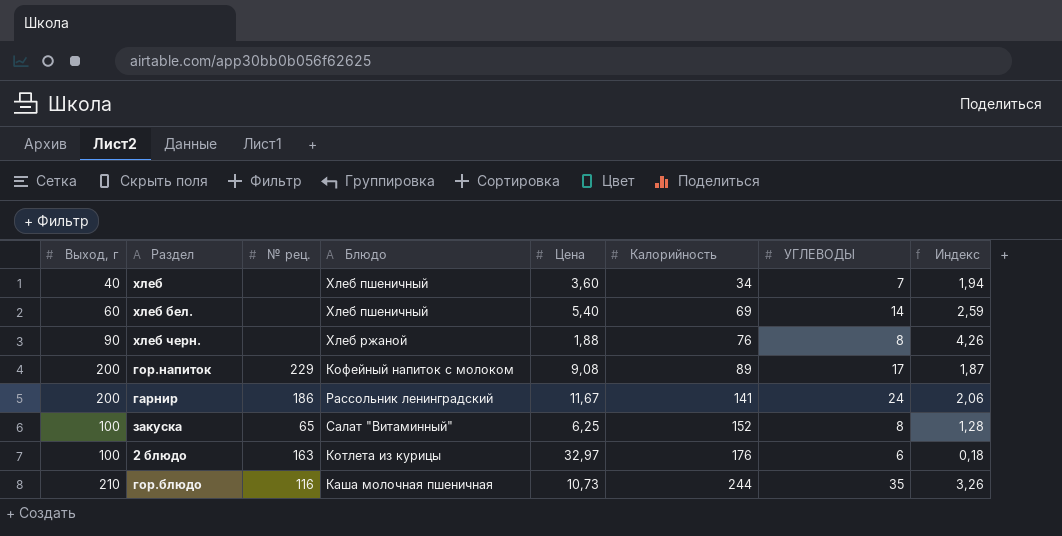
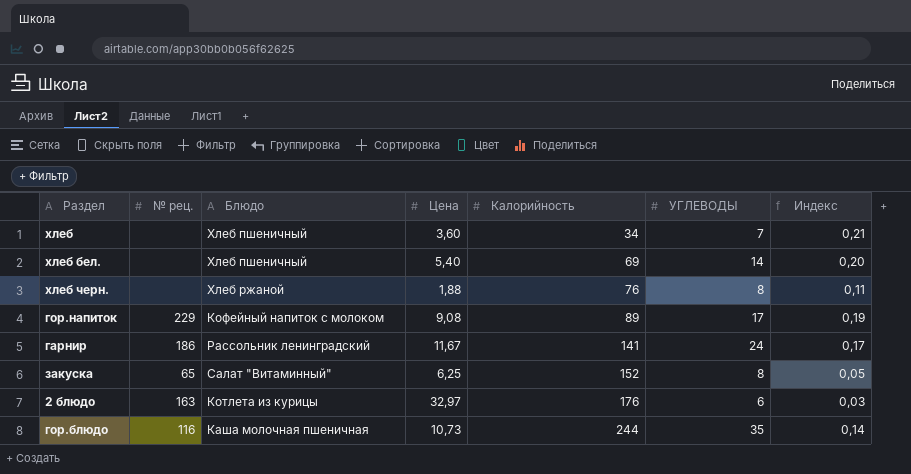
column Выход, г | position: 1 -> none
column Индекс | formula: [УГЛЕВОДЫ] / [Цена] -> [УГЛЕВОДЫ] / [Калорийность]

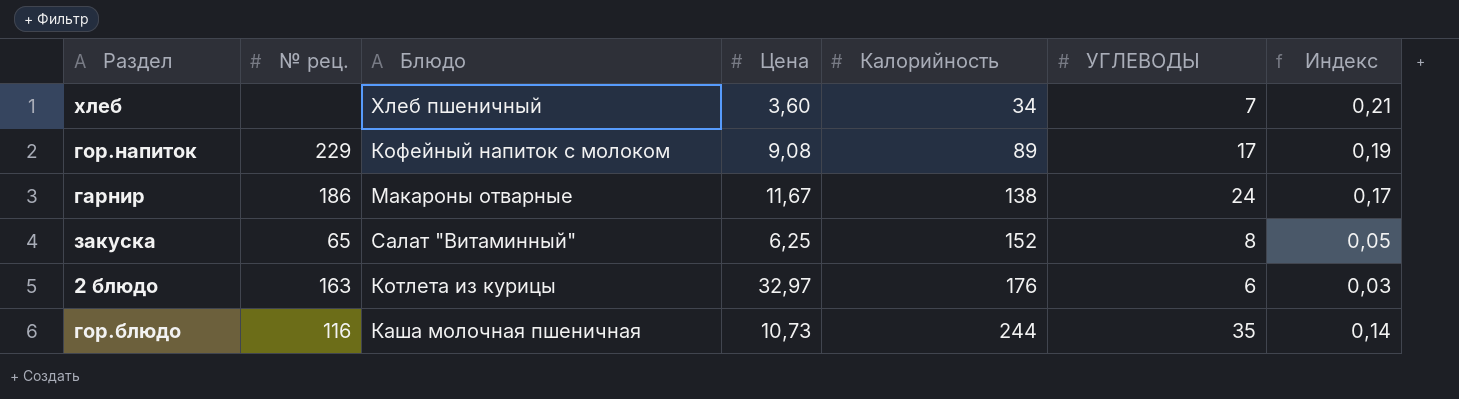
row хлеб бел.: none | Хлеб пшеничный | 5,40 | 69 | 14 | 0,20 -> none
row хлеб черн.: none | Хлеб ржаной | 1,88 | 76 | 8 | 0,11 -> none
гарнир | Блюдо: Рассольник ленинградский -> Макароны отварные
гарнир | Калорийность: 141 -> 138

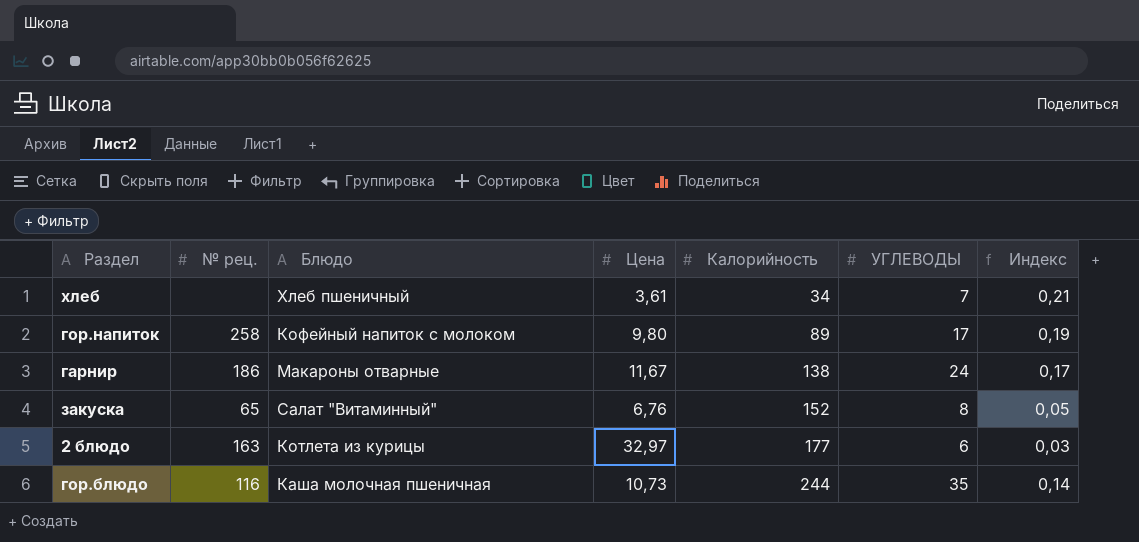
хлеб | Цена: 3,60 -> 3,61
гор.напиток | № рец.: 229 -> 258
гор.напиток | Цена: 9,08 -> 9,80
закуска | Цена: 6,25 -> 6,76
2 блюдо | Калорийность: 176 -> 177

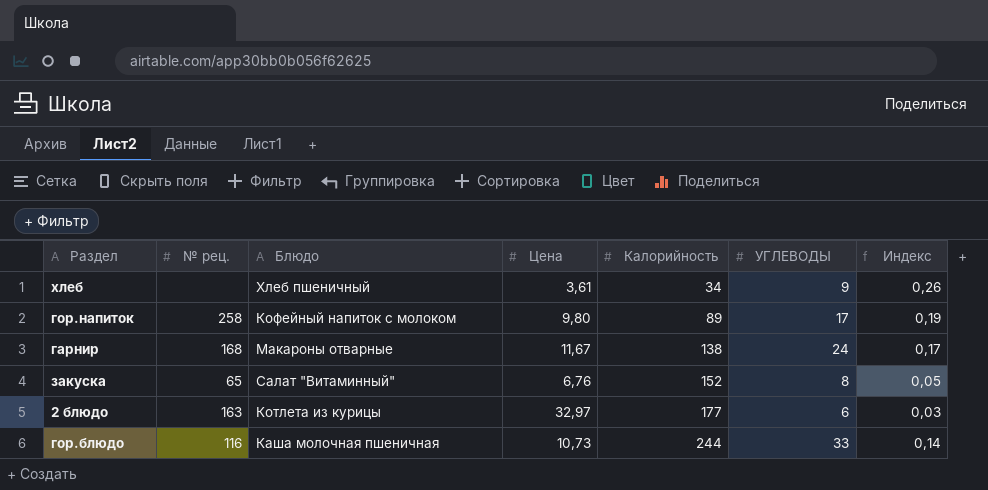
хлеб | УГЛЕВОДЫ: 7 -> 9
хлеб | Индекс: 0,21 -> 0,26
гарнир | № рец.: 186 -> 168
гор.блюдо | УГЛЕВОДЫ: 35 -> 33

